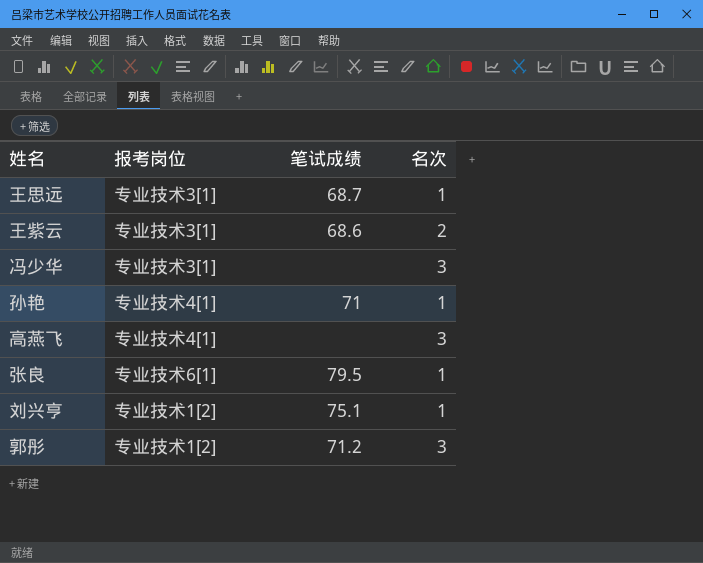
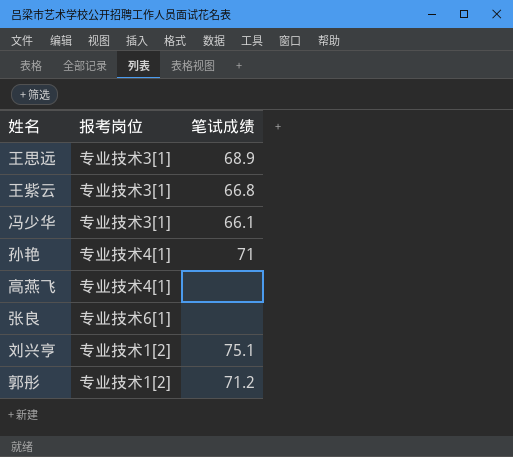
column 名次 | position: 4 -> none
王思远 | 笔试成绩: 68.7 -> 68.9
王紫云 | 笔试成绩: 68.6 -> 66.8
冯少华 | 笔试成绩: none -> 66.1
张良 | 笔试成绩: 79.5 -> none

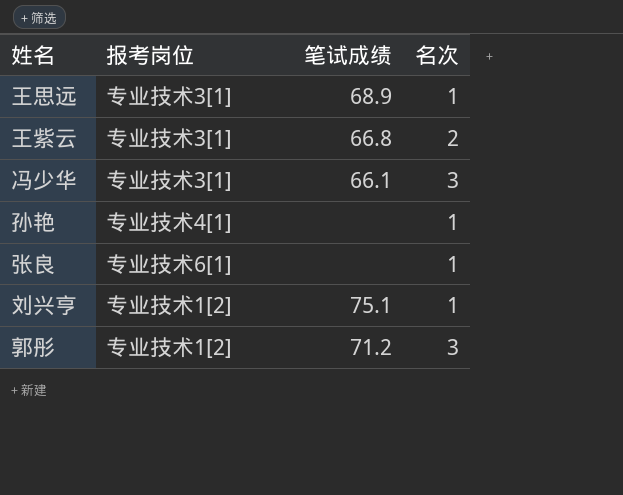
column 名次 | position: none -> 4
row 高燕飞: 专业技术4[1] | none -> none
孙艳 | 笔试成绩: 71 -> none

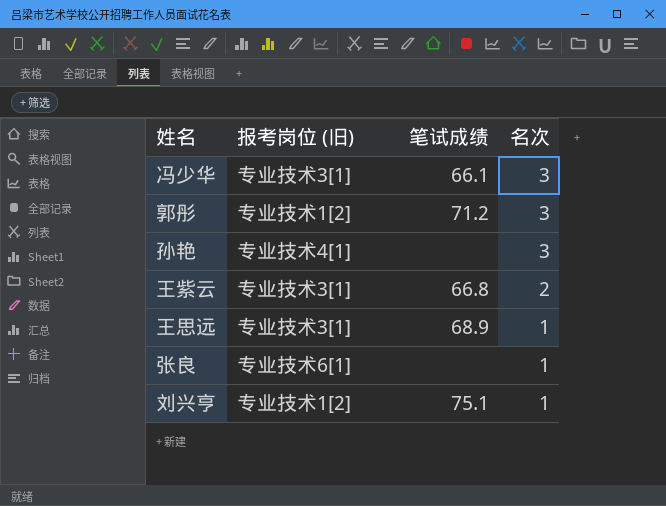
row order: none -> 名次 descending
column name: 报考岗位 -> 报考岗位 (旧)
孙艳 | 名次: 1 -> 3

